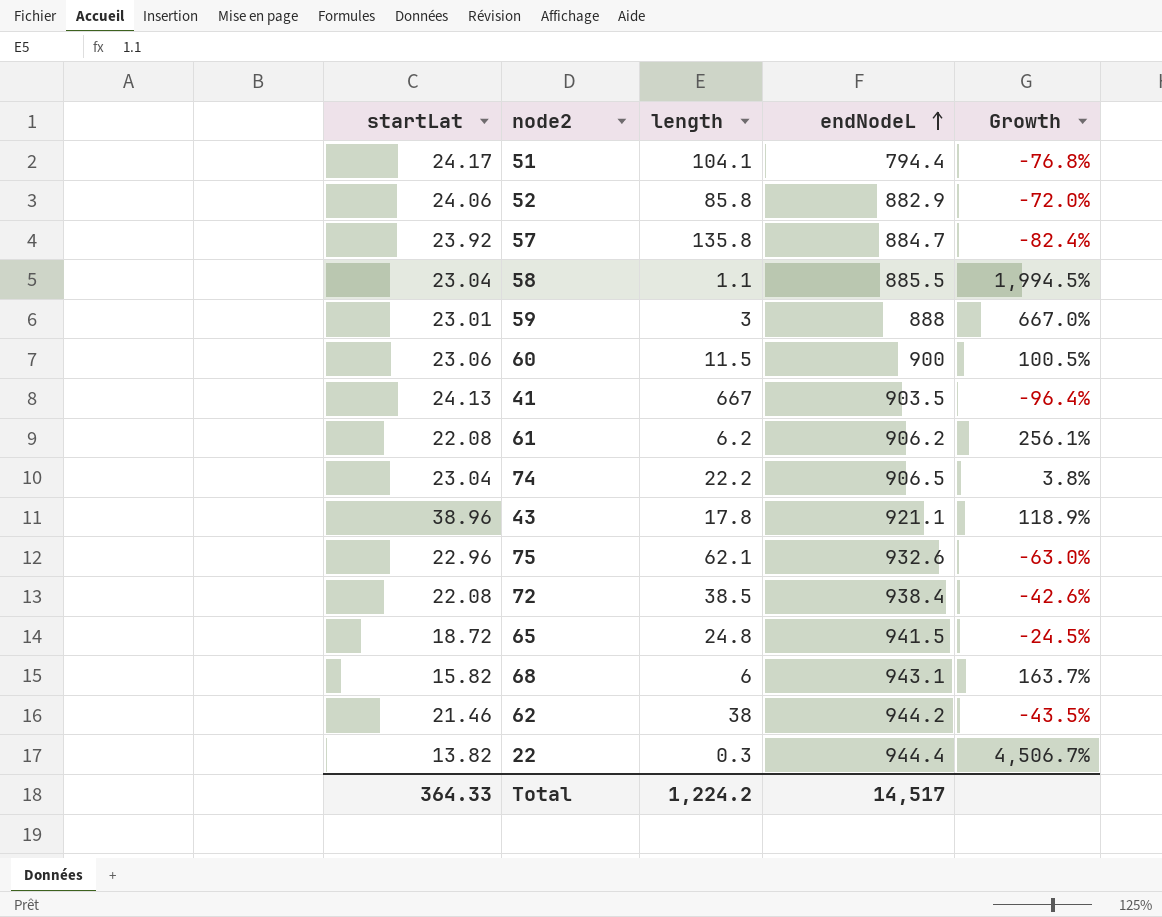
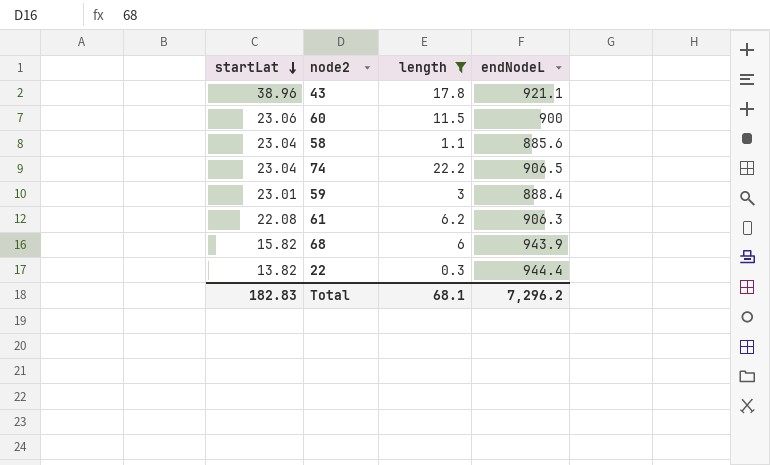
filter: none -> length <= 22.2
row order: endNodeL ascending -> startLat descending
column Growth | formula: ([startLat] - [length]) / [length] -> none
58 | endNodeL: 885.5 -> 885.6
59 | endNodeL: 888 -> 888.4
61 | endNodeL: 906.2 -> 906.3
68 | endNodeL: 943.1 -> 943.9
Total | startLat: 364.33 -> 182.83
Total | length: 1,224.2 -> 68.1
Total | endNodeL: 14,517 -> 7,296.2

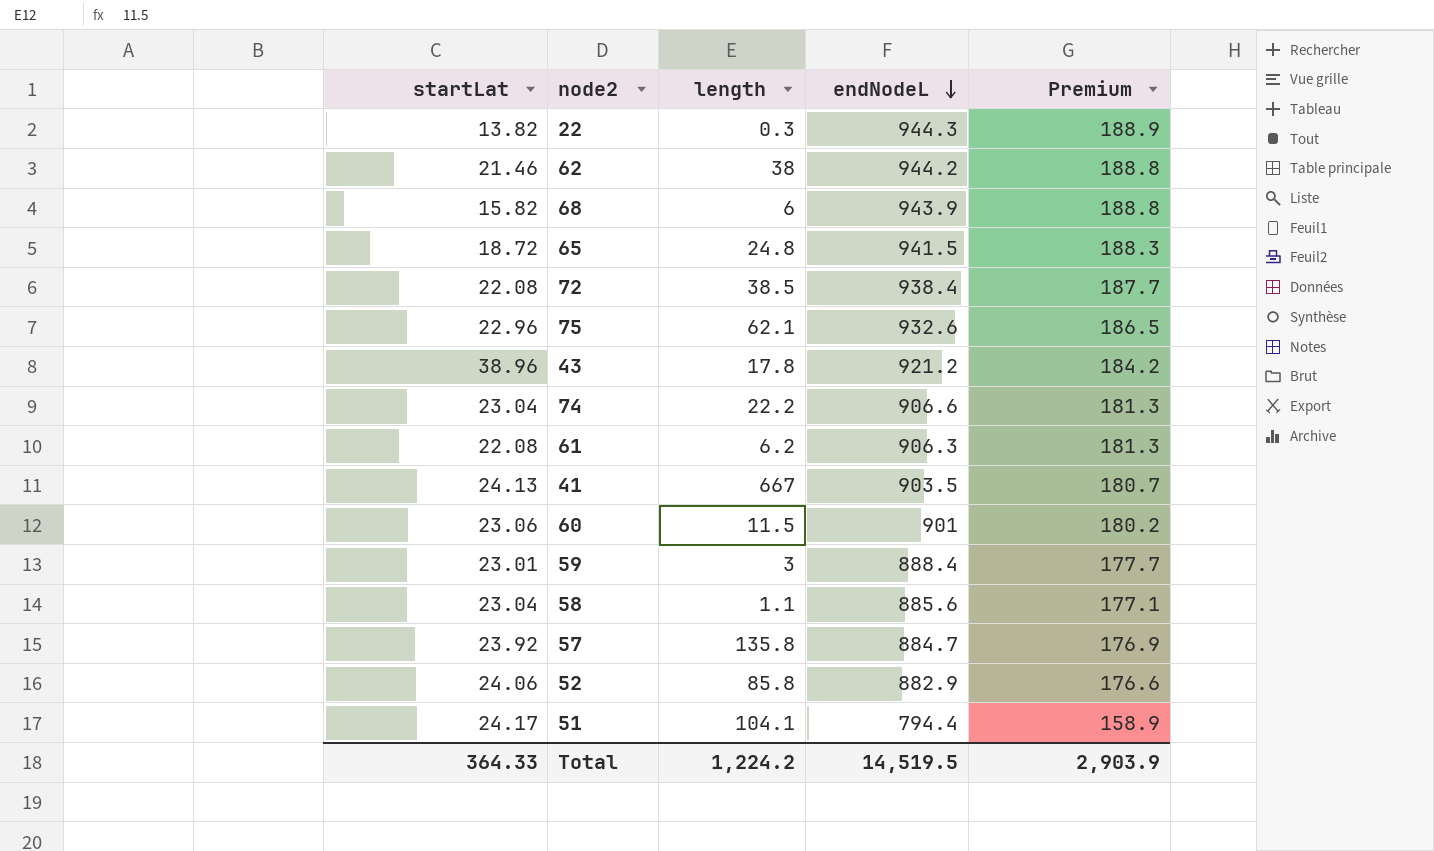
filter: length <= 22.2 -> none
row order: startLat descending -> endNodeL descending
column Premium | formula: none -> [endNodeL] * 0.2
22 | endNodeL: 944.4 -> 944.3
43 | endNodeL: 921.1 -> 921.2
74 | endNodeL: 906.5 -> 906.6
60 | endNodeL: 900 -> 901
Total | startLat: 182.83 -> 364.33
Total | length: 68.1 -> 1,224.2
Total | endNodeL: 7,296.2 -> 14,519.5

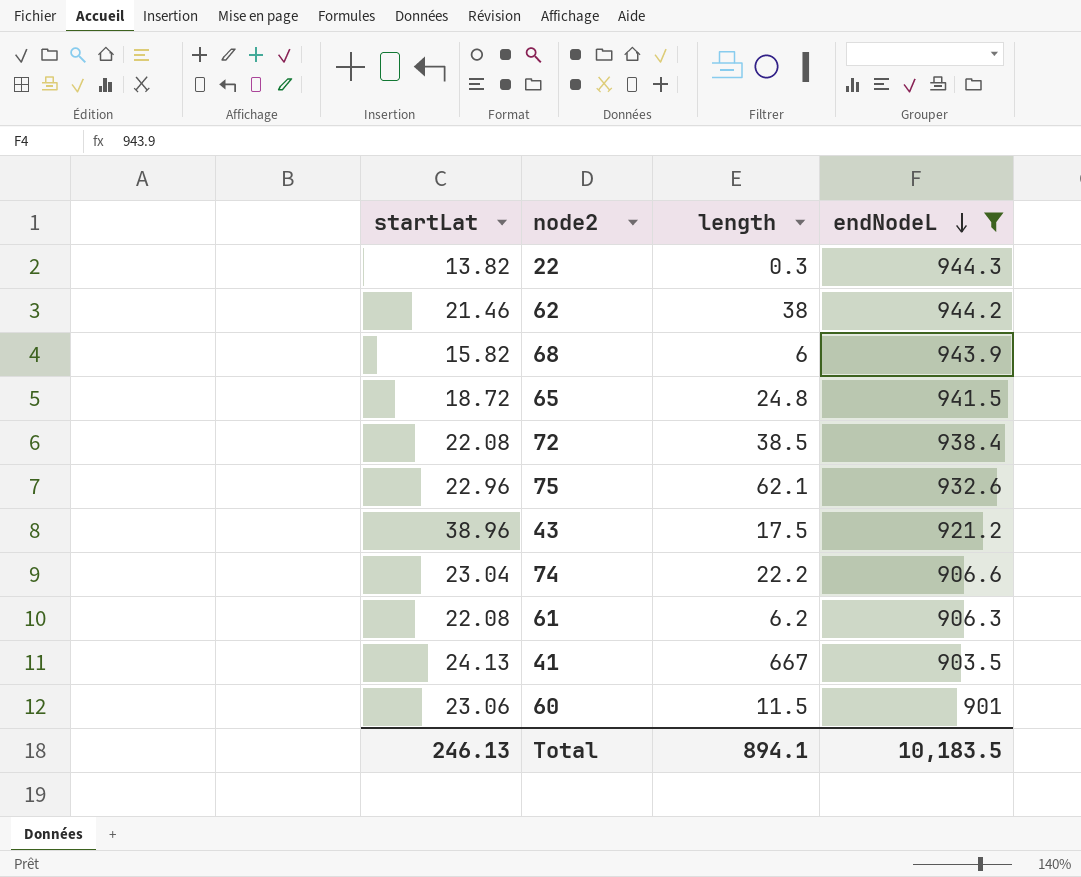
filter: none -> endNodeL >= 901
column Premium | formula: [endNodeL] * 0.2 -> none
43 | length: 17.8 -> 17.5
Total | startLat: 364.33 -> 246.13
Total | length: 1,224.2 -> 894.1
Total | endNodeL: 14,519.5 -> 10,183.5

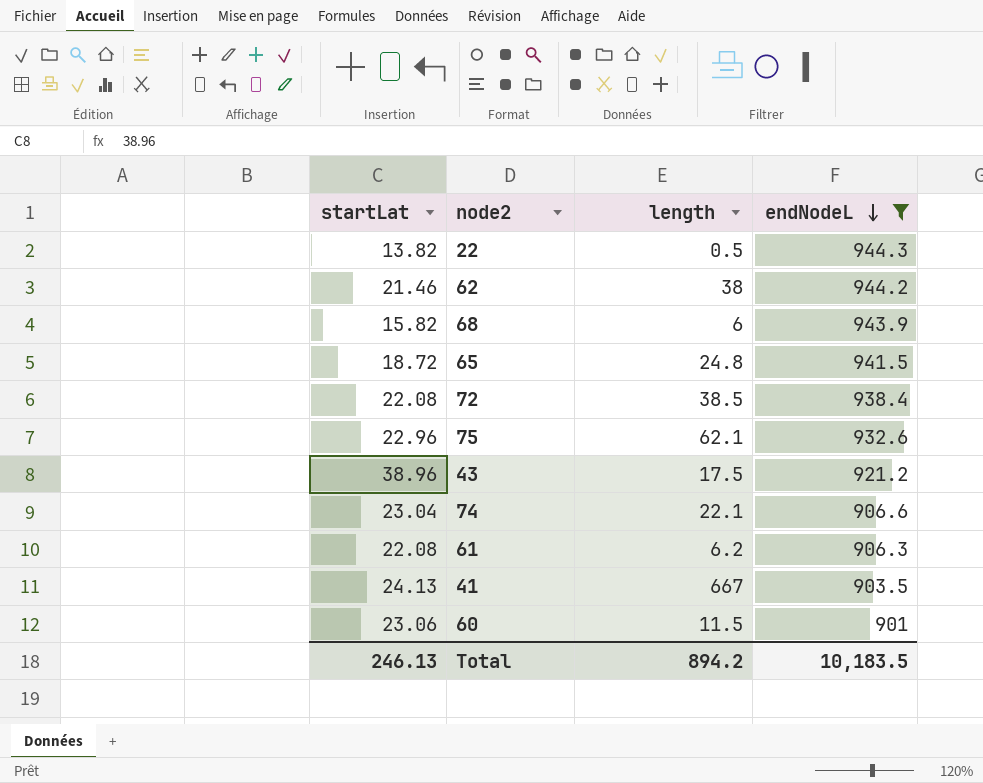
22 | length: 0.3 -> 0.5
74 | length: 22.2 -> 22.1
Total | length: 894.1 -> 894.2

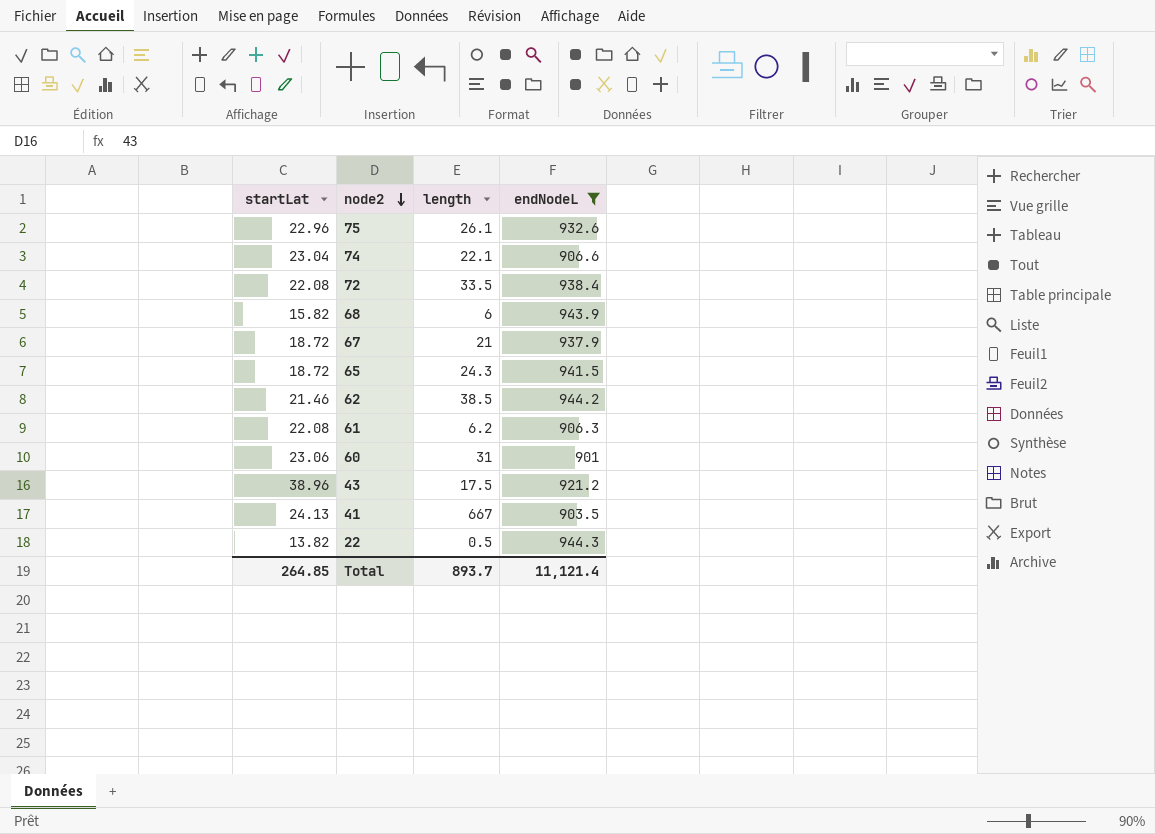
row order: endNodeL descending -> node2 descending
75 | length: 62.1 -> 26.1
72 | length: 38.5 -> 33.5
row 67: none -> 18.72 | 21 | 937.9
65 | length: 24.8 -> 24.3
62 | length: 38 -> 38.5
60 | length: 11.5 -> 31
Total | startLat: 246.13 -> 264.85
Total | length: 894.2 -> 893.7
Total | endNodeL: 10,183.5 -> 11,121.4

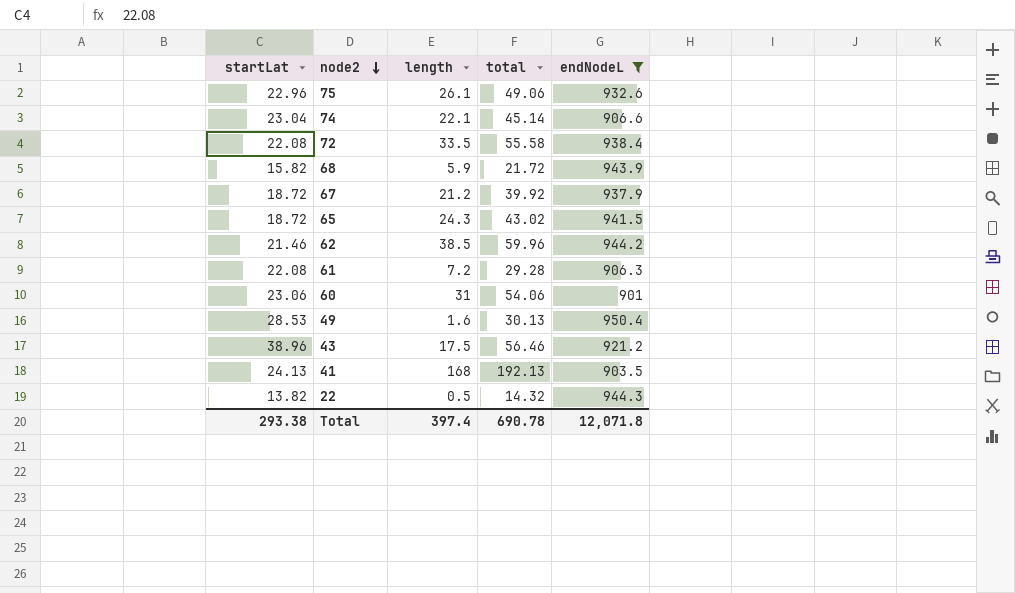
column total | formula: none -> [startLat] + [length]
68 | length: 6 -> 5.9
67 | length: 21 -> 21.2
61 | length: 6.2 -> 7.2
row 49: none -> 28.53 | 1.6 | 30.13 | 950.4
41 | length: 667 -> 168
Total | startLat: 264.85 -> 293.38
Total | length: 893.7 -> 397.4
Total | endNodeL: 11,121.4 -> 12,071.8

